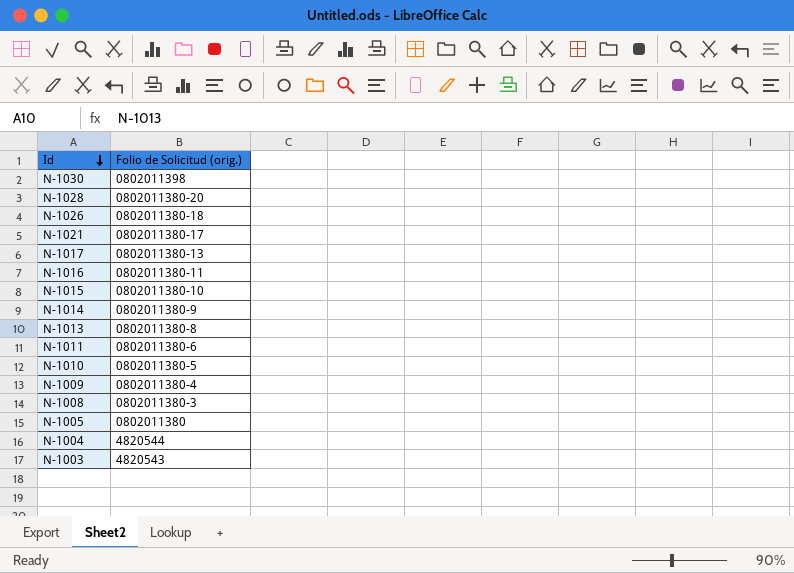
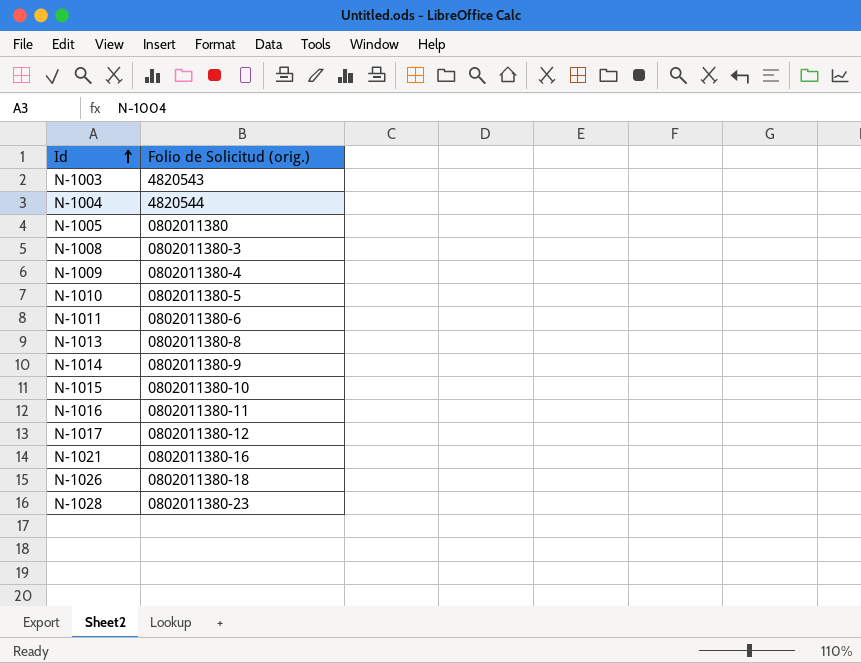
row order: Id descending -> Id ascending
row N-1030: 0802011398 -> none
N-1017 | Folio de Solicitud (orig.): 0802011380-13 -> 0802011380-12
N-1021 | Folio de Solicitud (orig.): 0802011380-17 -> 0802011380-16
N-1028 | Folio de Solicitud (orig.): 0802011380-20 -> 0802011380-23

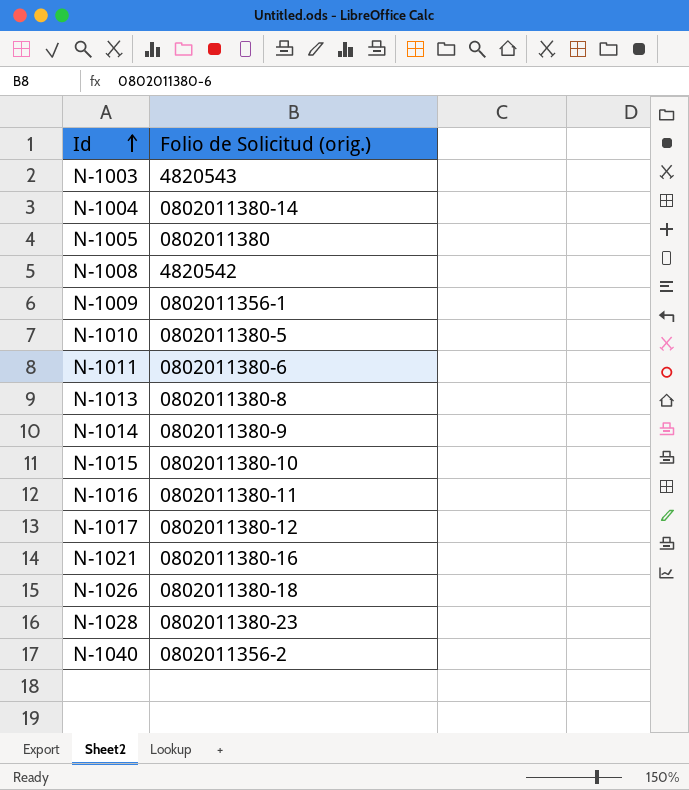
N-1004 | Folio de Solicitud (orig.): 4820544 -> 0802011380-14
N-1008 | Folio de Solicitud (orig.): 0802011380-3 -> 4820542
N-1009 | Folio de Solicitud (orig.): 0802011380-4 -> 0802011356-1
row N-1040: none -> 0802011356-2

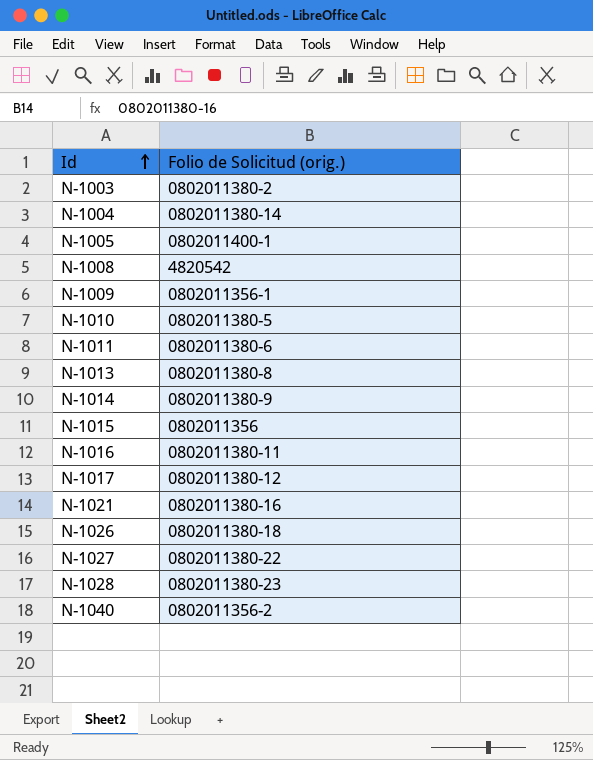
N-1003 | Folio de Solicitud (orig.): 4820543 -> 0802011380-2
N-1005 | Folio de Solicitud (orig.): 0802011380 -> 0802011400-1
N-1015 | Folio de Solicitud (orig.): 0802011380-10 -> 0802011356
row N-1027: none -> 0802011380-22

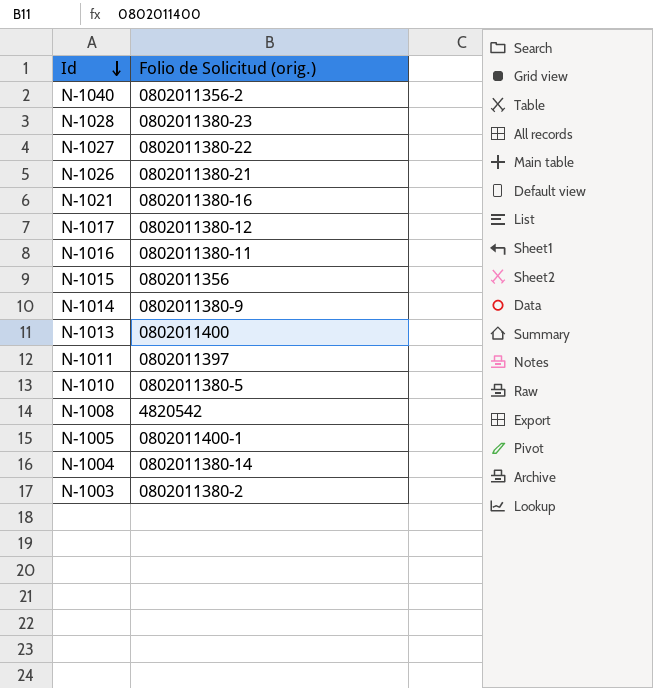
row order: Id ascending -> Id descending
row N-1009: 0802011356-1 -> none
N-1026 | Folio de Solicitud (orig.): 0802011380-18 -> 0802011380-21
N-1013 | Folio de Solicitud (orig.): 0802011380-8 -> 0802011400
N-1011 | Folio de Solicitud (orig.): 0802011380-6 -> 0802011397

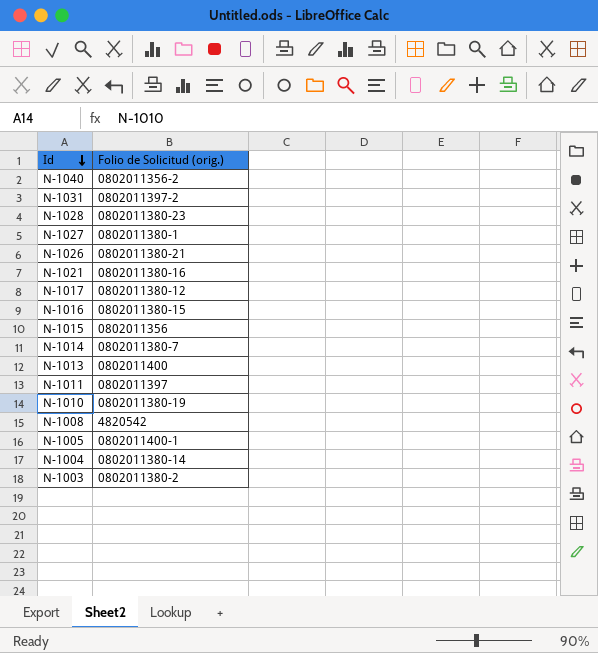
row N-1031: none -> 0802011397-2
N-1027 | Folio de Solicitud (orig.): 0802011380-22 -> 0802011380-1
N-1016 | Folio de Solicitud (orig.): 0802011380-11 -> 0802011380-15
N-1014 | Folio de Solicitud (orig.): 0802011380-9 -> 0802011380-7
N-1010 | Folio de Solicitud (orig.): 0802011380-5 -> 0802011380-19

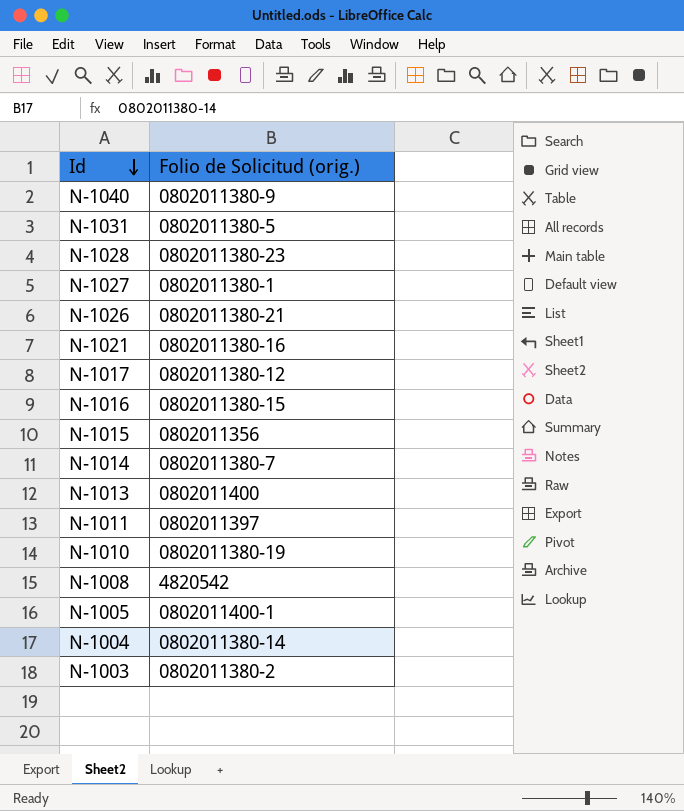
N-1040 | Folio de Solicitud (orig.): 0802011356-2 -> 0802011380-9
N-1031 | Folio de Solicitud (orig.): 0802011397-2 -> 0802011380-5

